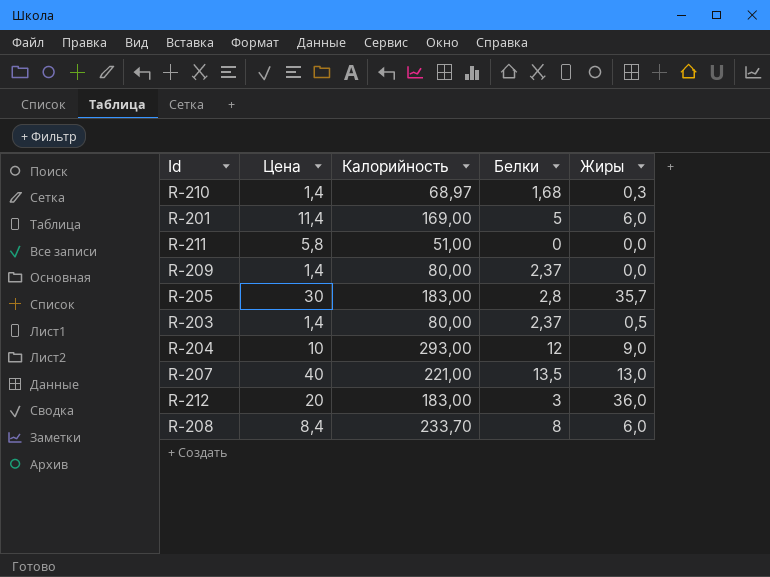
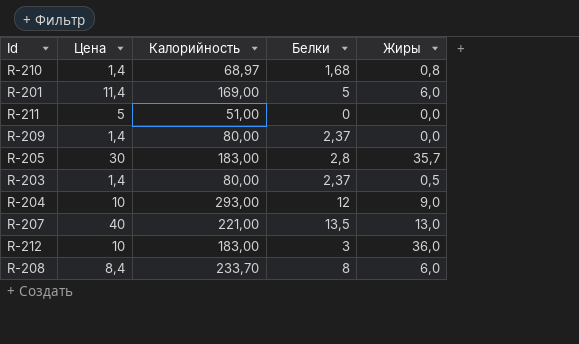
R-210 | Жиры: 0,3 -> 0,8
R-211 | Цена: 5,8 -> 5
R-212 | Цена: 20 -> 10

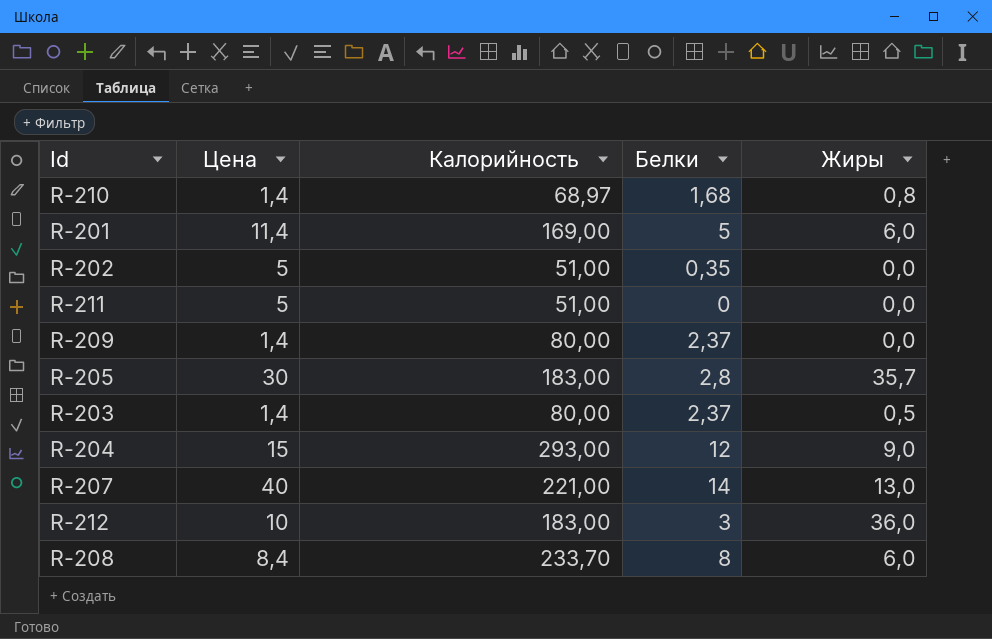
row R-202: none -> 5 | 51,00 | 0,35 | 0,0
R-204 | Цена: 10 -> 15
R-207 | Белки: 13,5 -> 14

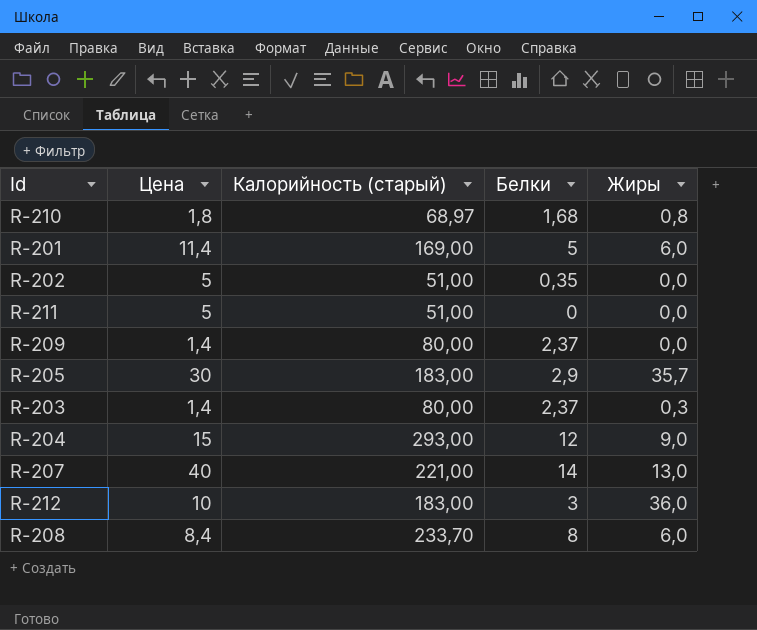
column name: Калорийность -> Калорийность (старый)
R-210 | Цена: 1,4 -> 1,8
R-205 | Белки: 2,8 -> 2,9
R-203 | Жиры: 0,5 -> 0,3

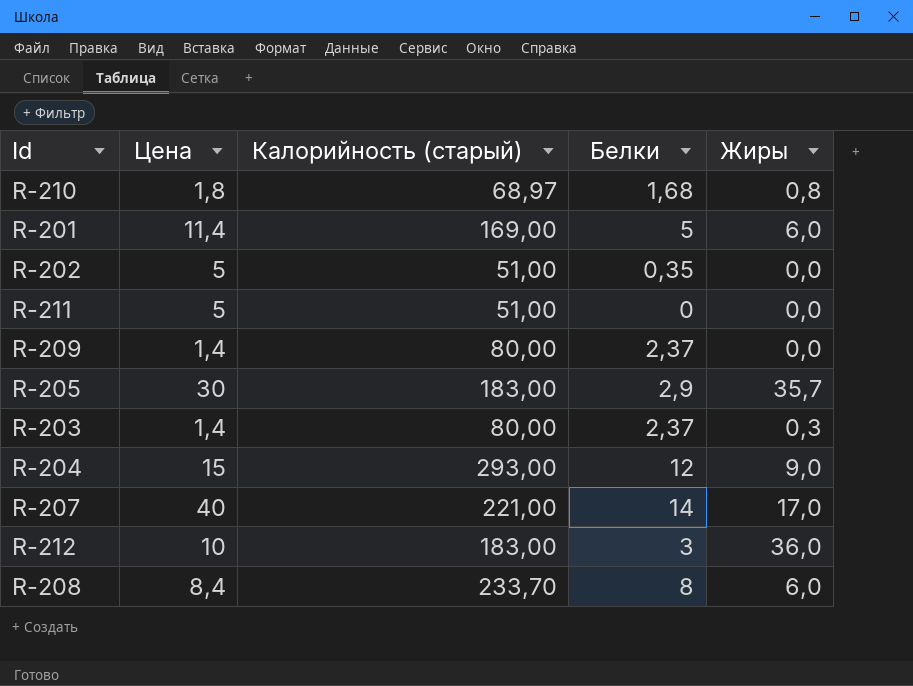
R-207 | Жиры: 13,0 -> 17,0

